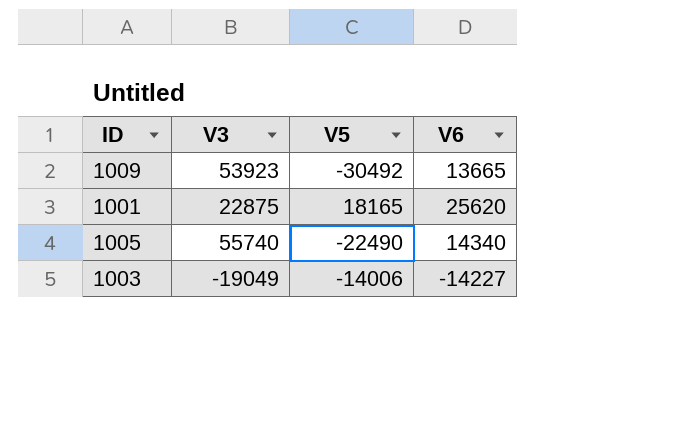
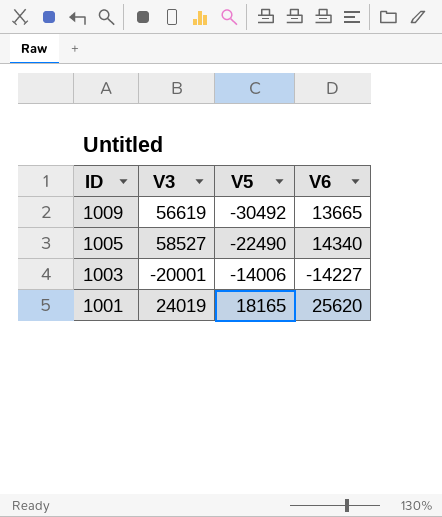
row order: none -> ID descending
1009 | V3: 53923 -> 56619
1005 | V3: 55740 -> 58527
1003 | V3: -19049 -> -20001
1001 | V3: 22875 -> 24019

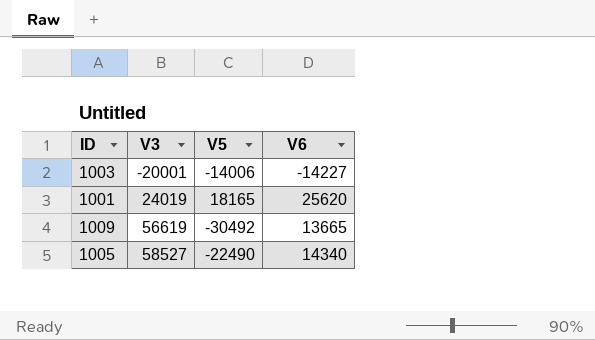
row order: ID descending -> V3 ascending

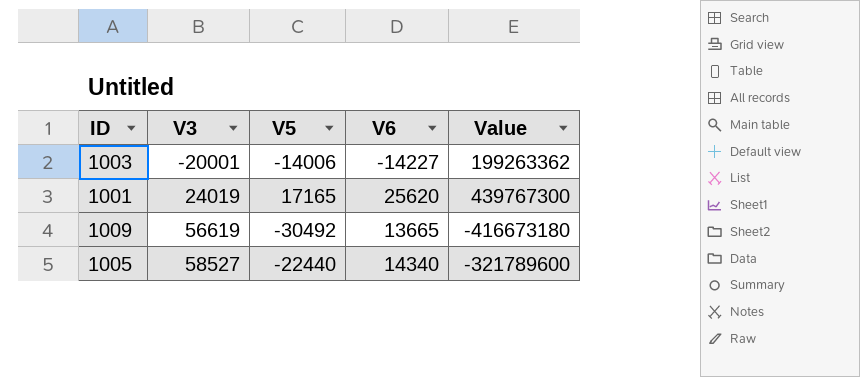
column Value | formula: none -> [V5] * [V6]
1001 | V5: 18165 -> 17165
1005 | V5: -22490 -> -22440

